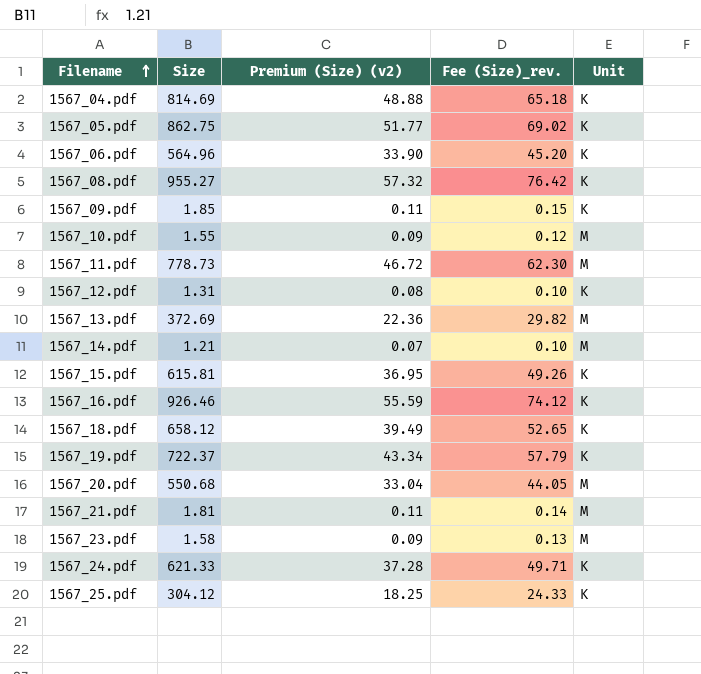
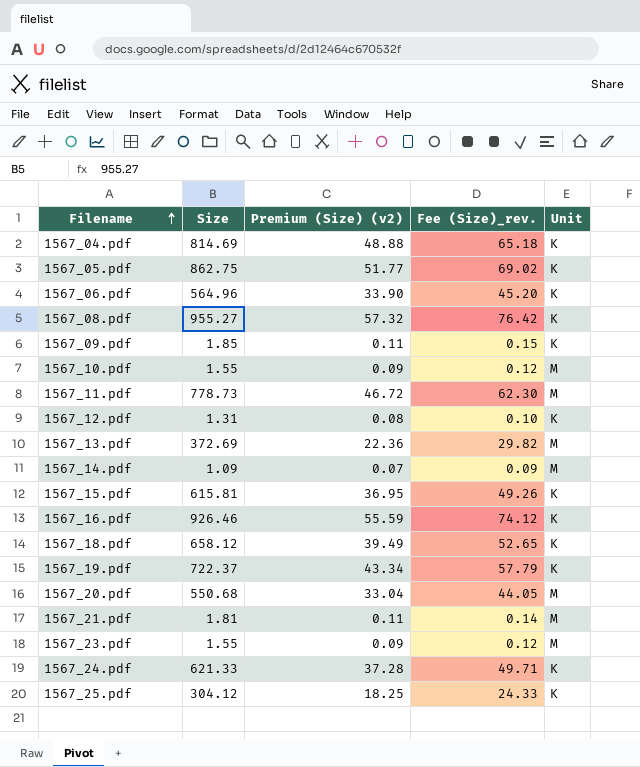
1567_14.pdf | Size: 1.21 -> 1.09
1567_14.pdf | Fee (Size)_rev.: 0.10 -> 0.09
1567_23.pdf | Size: 1.58 -> 1.55
1567_23.pdf | Fee (Size)_rev.: 0.13 -> 0.12

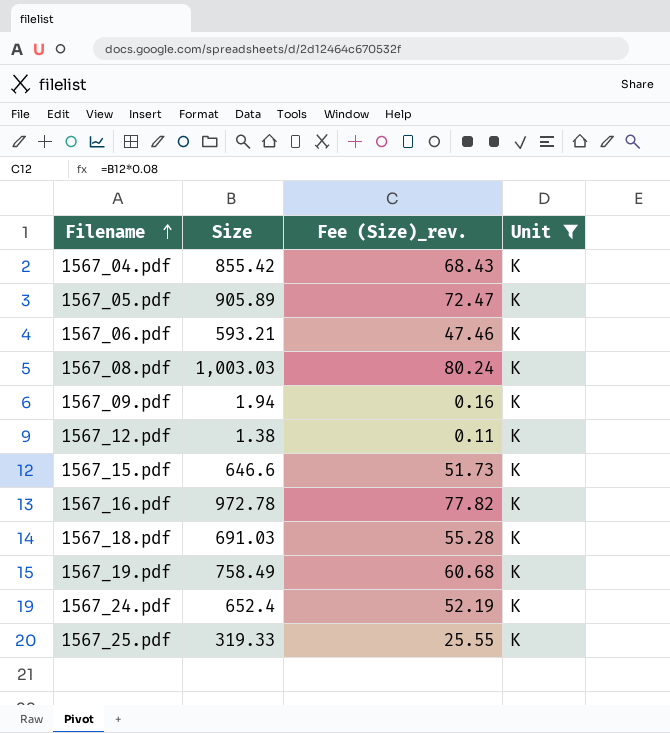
filter: none -> Unit = K
column Premium (Size) (v2) | formula: [Size] * 0.06 -> none
1567_04.pdf | Size: 814.69 -> 855.42
1567_04.pdf | Fee (Size)_rev.: 65.18 -> 68.43
1567_05.pdf | Size: 862.75 -> 905.89
1567_05.pdf | Fee (Size)_rev.: 69.02 -> 72.47
1567_06.pdf | Size: 564.96 -> 593.21
1567_06.pdf | Fee (Size)_rev.: 45.20 -> 47.46
1567_08.pdf | Size: 955.27 -> 1,003.03
1567_08.pdf | Fee (Size)_rev.: 76.42 -> 80.24
1567_09.pdf | Size: 1.85 -> 1.94
1567_09.pdf | Fee (Size)_rev.: 0.15 -> 0.16
1567_12.pdf | Size: 1.31 -> 1.38
1567_12.pdf | Fee (Size)_rev.: 0.10 -> 0.11
1567_15.pdf | Size: 615.81 -> 646.6
1567_15.pdf | Fee (Size)_rev.: 49.26 -> 51.73
1567_16.pdf | Size: 926.46 -> 972.78
1567_16.pdf | Fee (Size)_rev.: 74.12 -> 77.82
1567_18.pdf | Size: 658.12 -> 691.03
1567_18.pdf | Fee (Size)_rev.: 52.65 -> 55.28
1567_19.pdf | Size: 722.37 -> 758.49
1567_19.pdf | Fee (Size)_rev.: 57.79 -> 60.68
1567_24.pdf | Size: 621.33 -> 652.4
1567_24.pdf | Fee (Size)_rev.: 49.71 -> 52.19
1567_25.pdf | Size: 304.12 -> 319.33
1567_25.pdf | Fee (Size)_rev.: 24.33 -> 25.55

